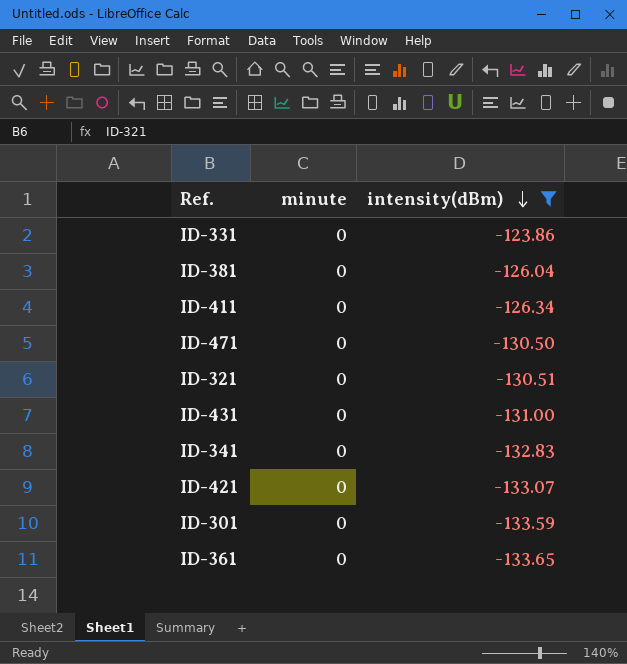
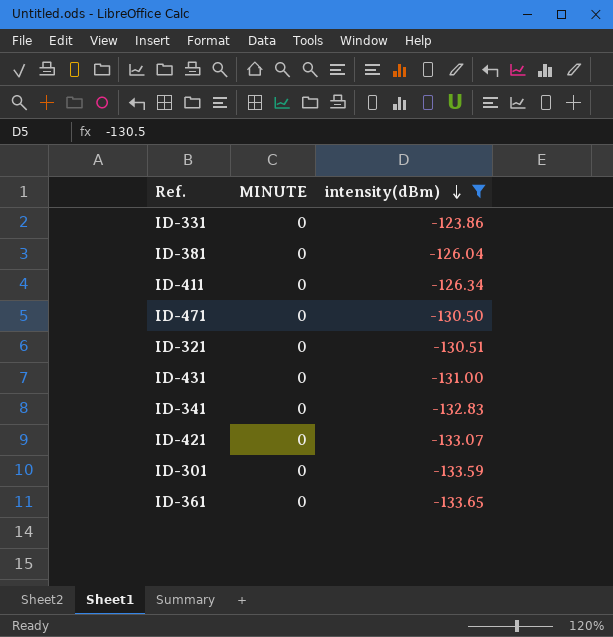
column name: minute -> MINUTE

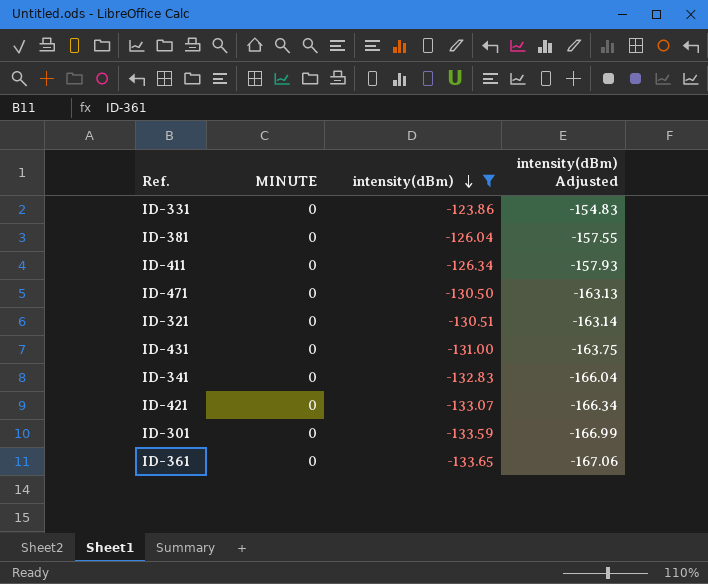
column intensity(dBm) Adjusted | formula: none -> [intensity(dBm)] * 1.25

